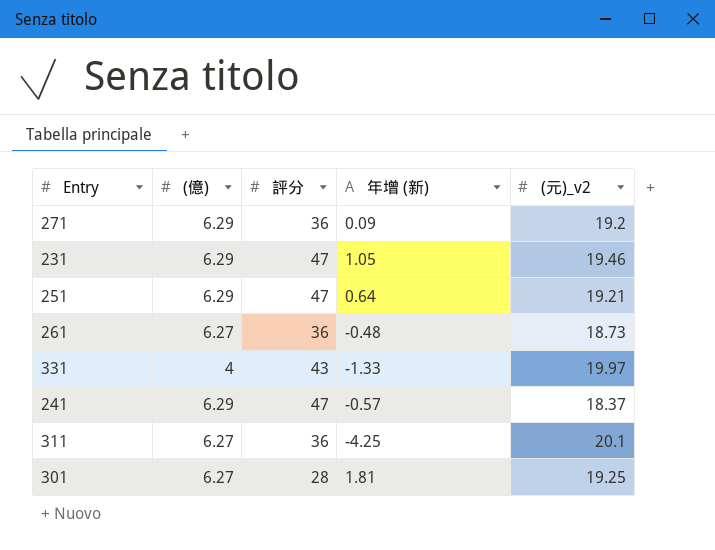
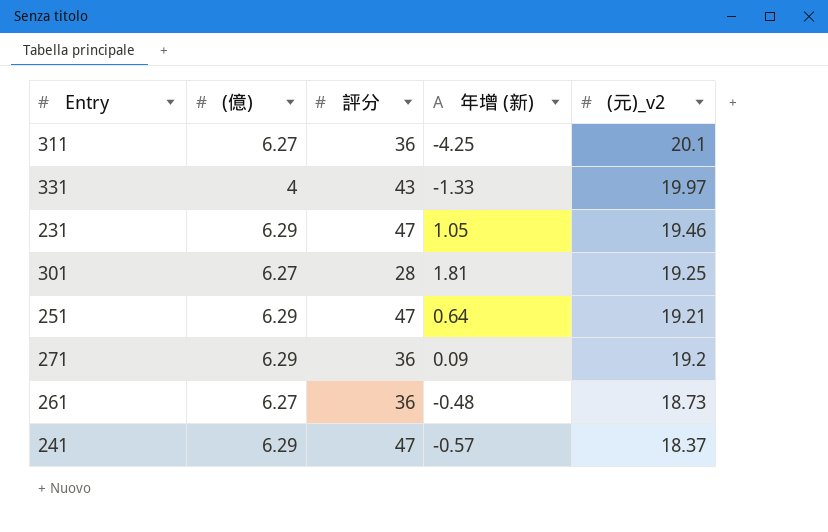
row order: none -> (元)_v2 descending

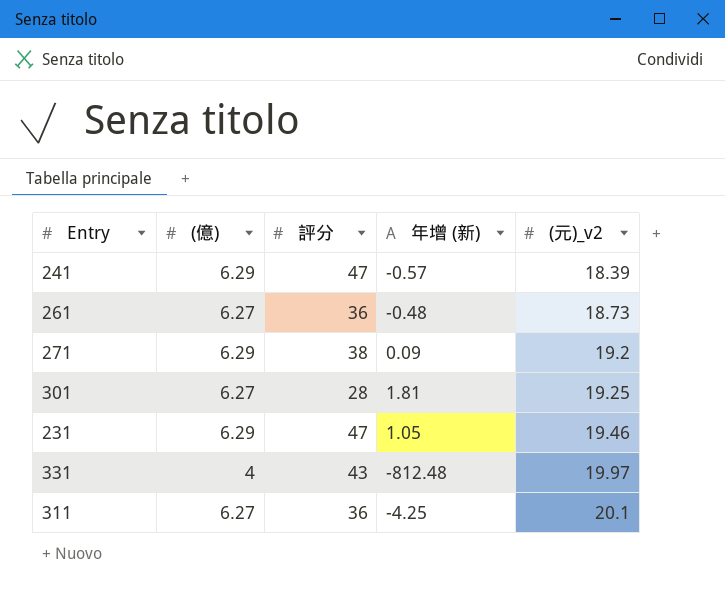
row order: (元)_v2 descending -> (元)_v2 ascending
row 251: 6.29 | 47 | 0.64 | 19.21 -> none
241 | (元)_v2: 18.37 -> 18.39
271 | 評分: 36 -> 38
331 | 年增 (新): -1.33 -> -812.48

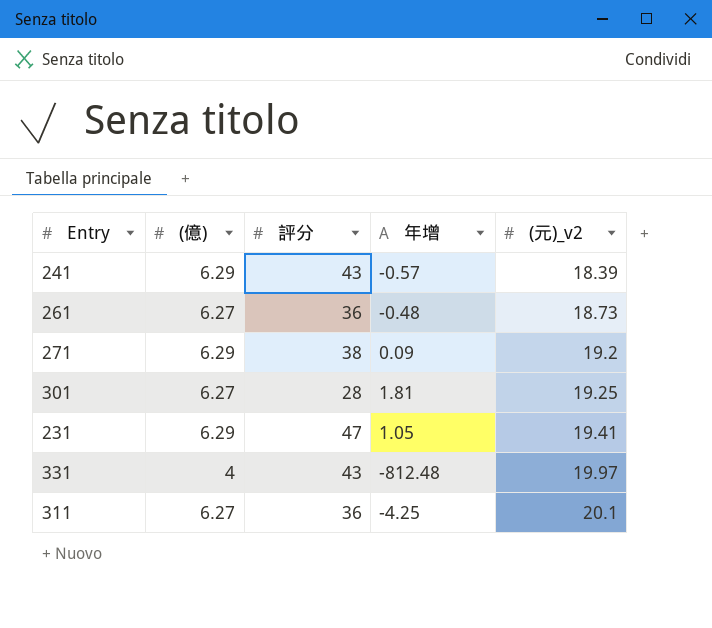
column name: 年增 (新) -> 年增
241 | 評分: 47 -> 43
231 | (元)_v2: 19.46 -> 19.41

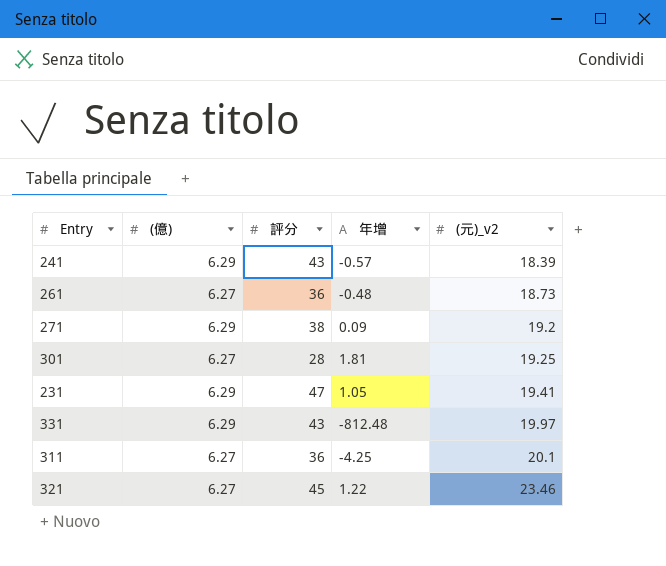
331 | (億): 4 -> 6.29
row 321: none -> 6.27 | 45 | 1.22 | 23.46

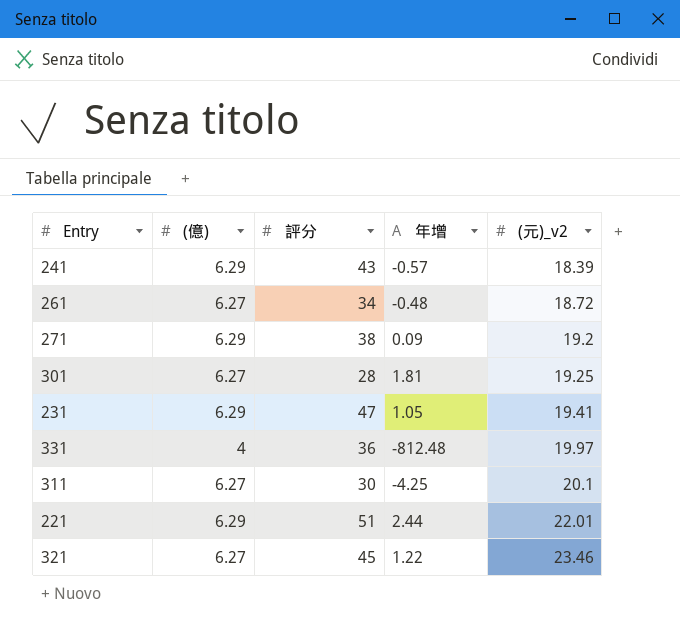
261 | 評分: 36 -> 34
261 | (元)_v2: 18.73 -> 18.72
331 | (億): 6.29 -> 4
331 | 評分: 43 -> 36
311 | 評分: 36 -> 30
row 221: none -> 6.29 | 51 | 2.44 | 22.01

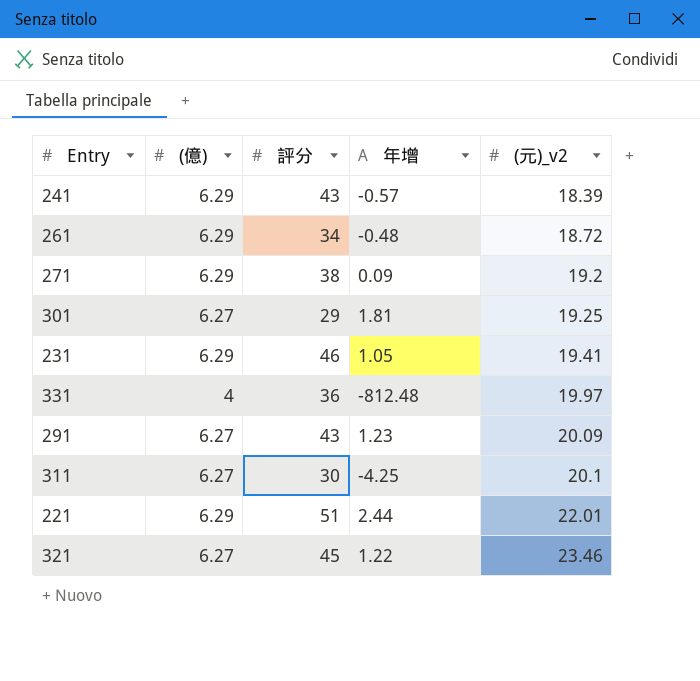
261 | (億): 6.27 -> 6.29
301 | 評分: 28 -> 29
231 | 評分: 47 -> 46
row 291: none -> 6.27 | 43 | 1.23 | 20.09

